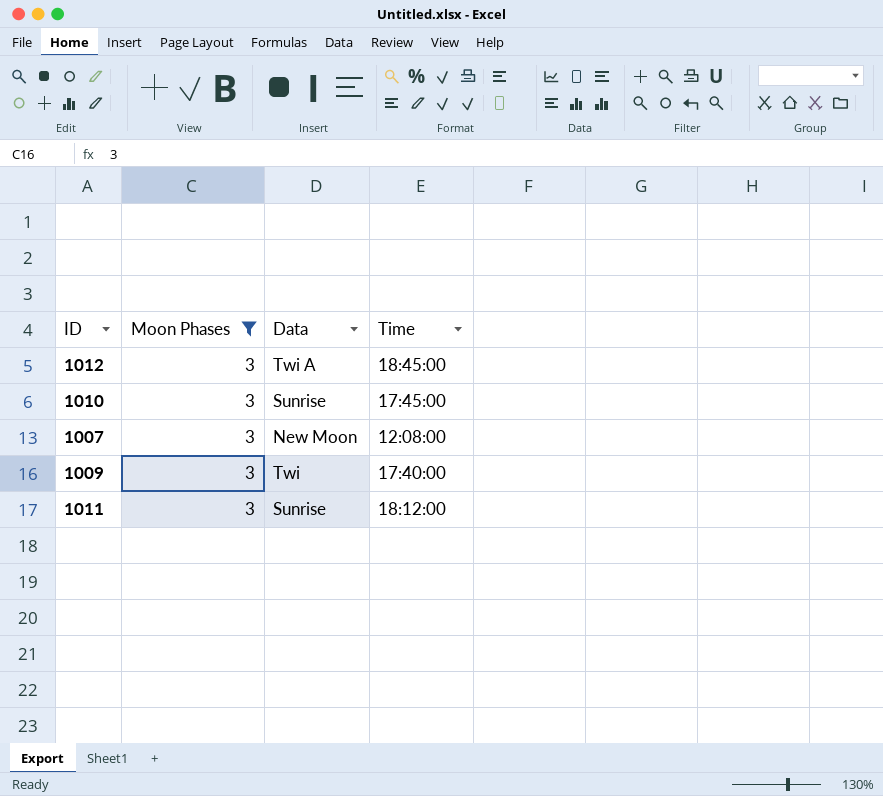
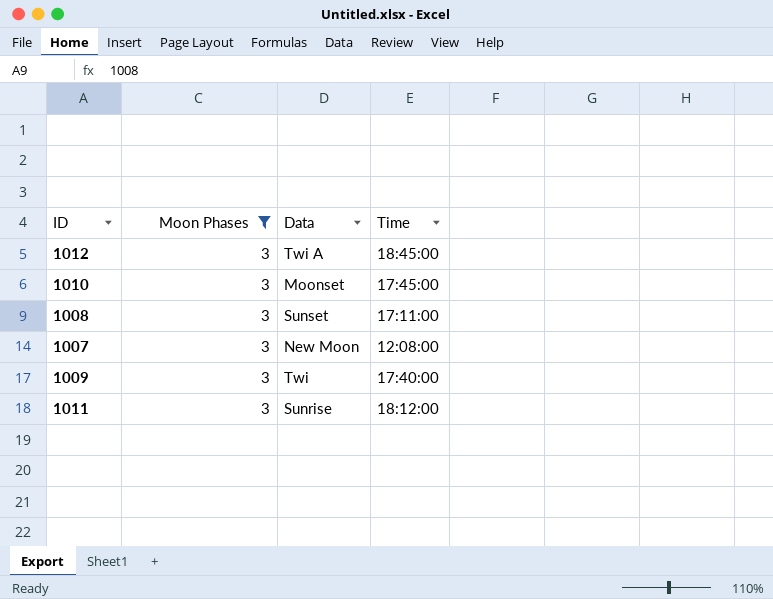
1010 | Data: Sunrise -> Moonset
row 1008: none -> 3 | Sunset | 17:11:00

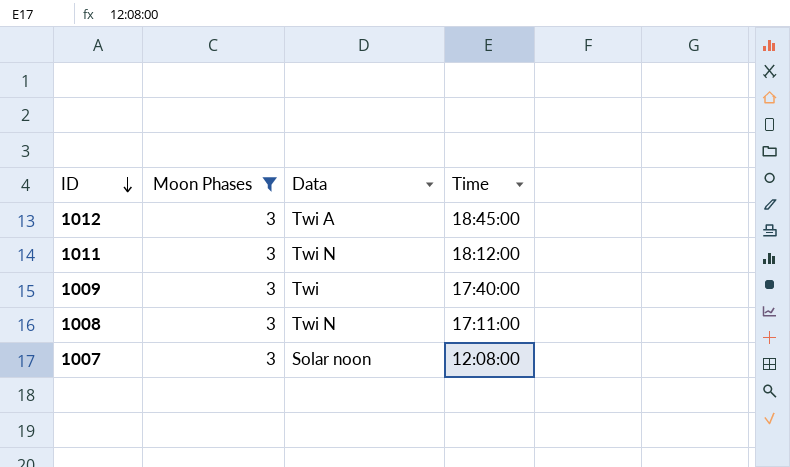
row order: none -> ID descending
row 1010: 3 | Moonset | 17:45:00 -> none
1011 | Data: Sunrise -> Twi N
1008 | Data: Sunset -> Twi N
1007 | Data: New Moon -> Solar noon

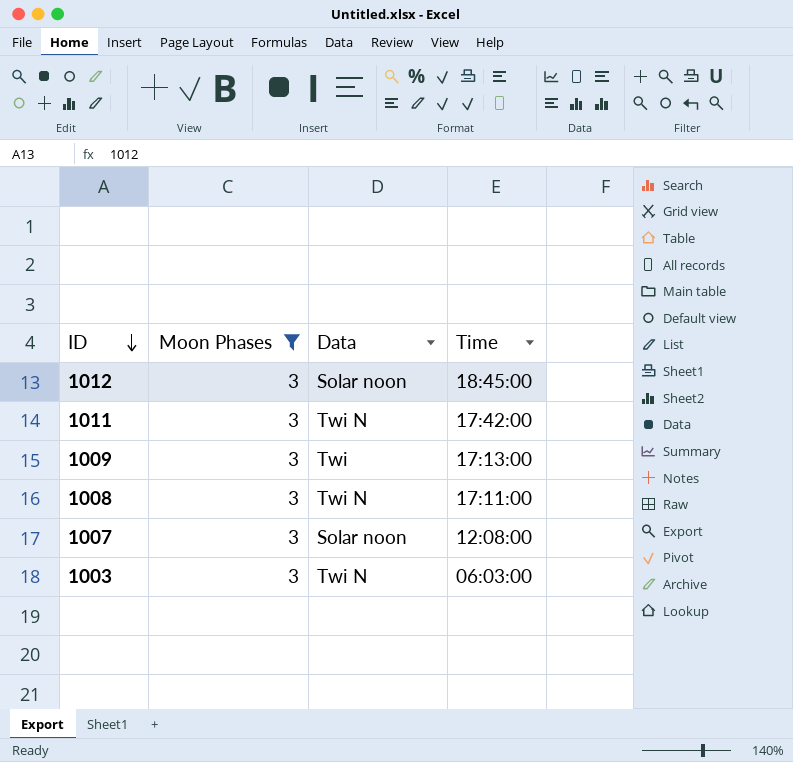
1012 | Data: Twi A -> Solar noon
1011 | Time: 18:12:00 -> 17:42:00
1009 | Time: 17:40:00 -> 17:13:00
row 1003: none -> 3 | Twi N | 06:03:00

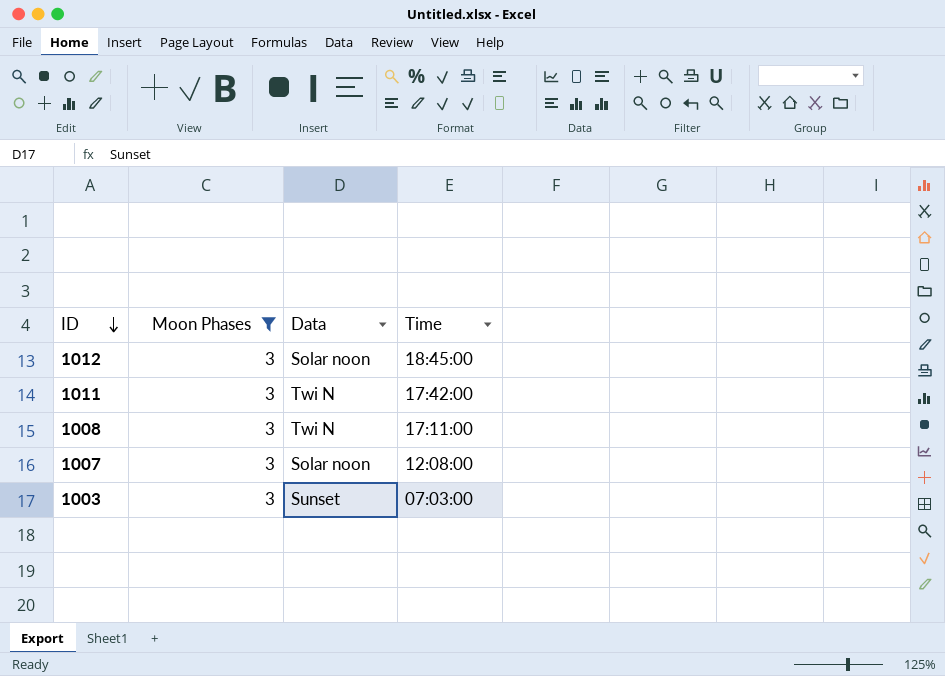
row 1009: 3 | Twi | 17:13:00 -> none
1003 | Data: Twi N -> Sunset
1003 | Time: 06:03:00 -> 07:03:00

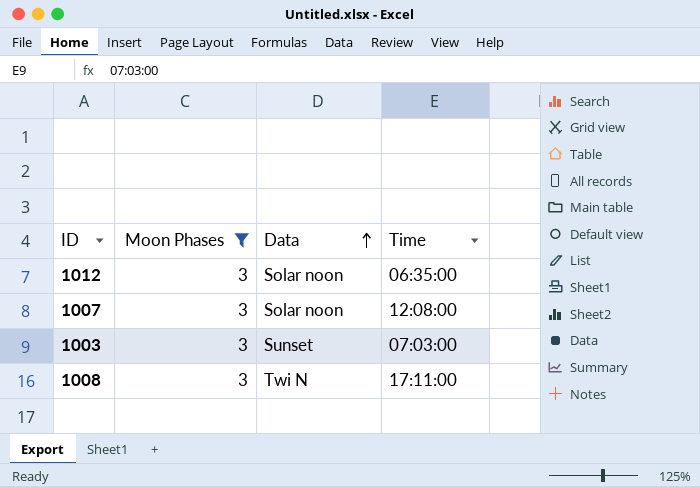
row order: ID descending -> Data ascending
row 1011: 3 | Twi N | 17:42:00 -> none
1012 | Time: 18:45:00 -> 06:35:00

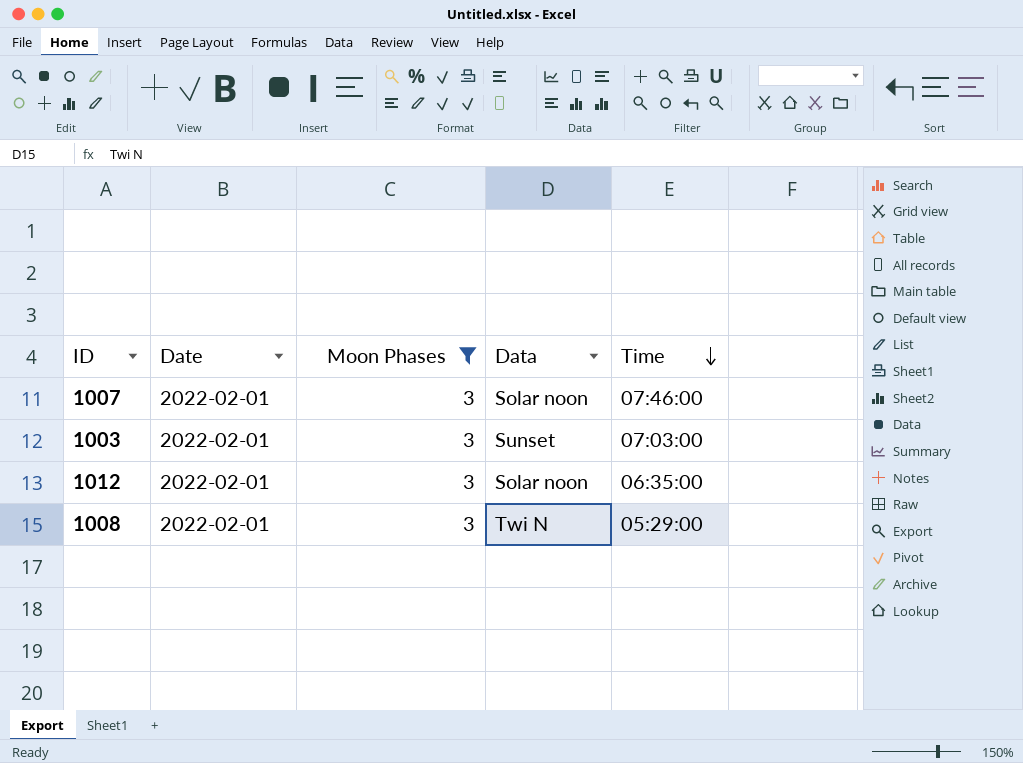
row order: Data ascending -> Time descending
column Date | position: none -> 2
1007 | Time: 12:08:00 -> 07:46:00
1008 | Time: 17:11:00 -> 05:29:00

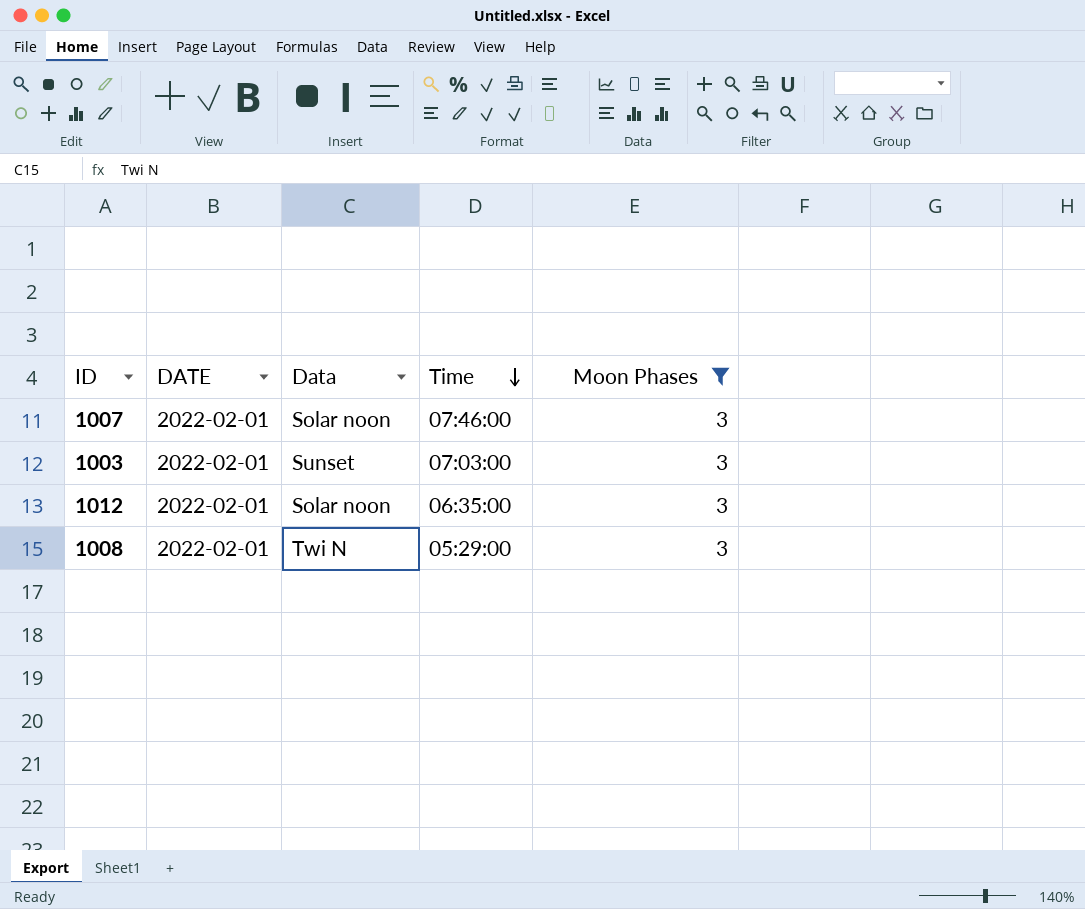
column name: Date -> DATE
column Moon Phases | position: 3 -> 5

